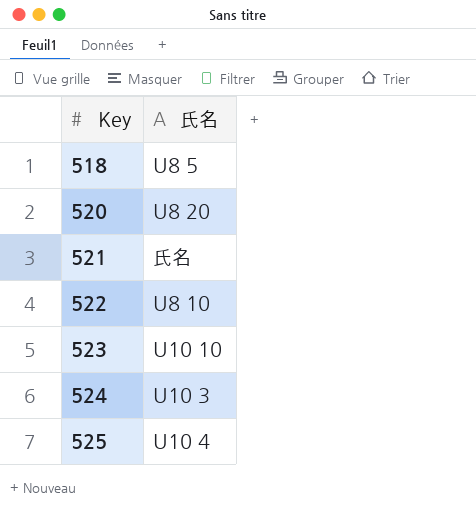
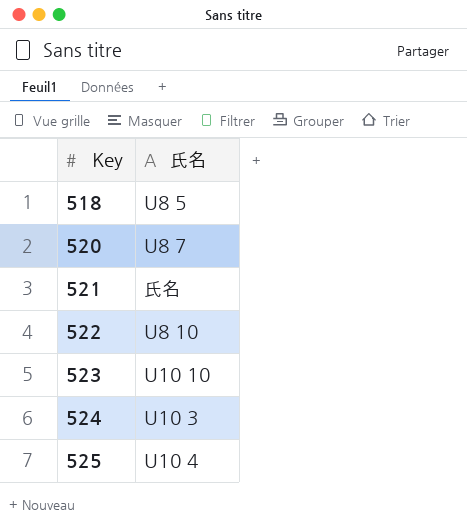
520 | 氏名: U8 20 -> U8 7

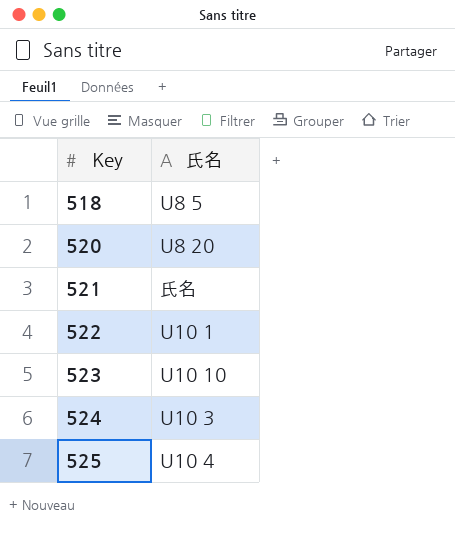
520 | 氏名: U8 7 -> U8 20
522 | 氏名: U8 10 -> U10 1

